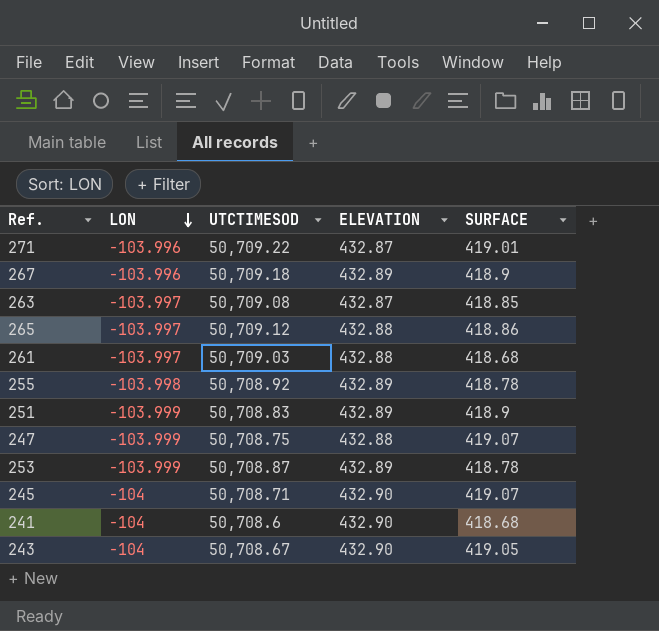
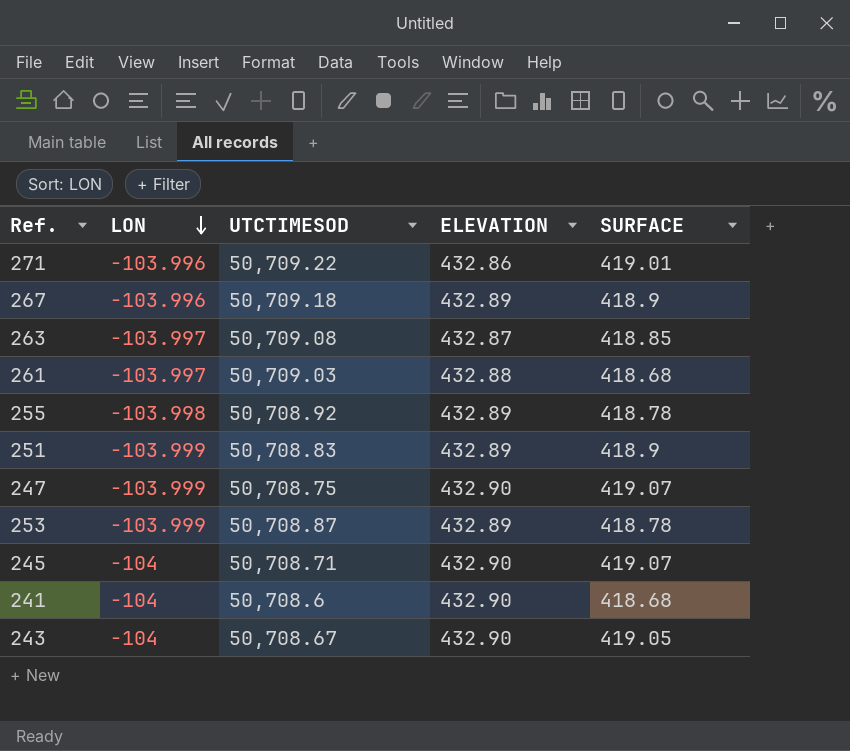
row 265: -103.997 | 50,709.12 | 432.88 | 418.86 -> none
271 | ELEVATION: 432.87 -> 432.86
247 | ELEVATION: 432.88 -> 432.90

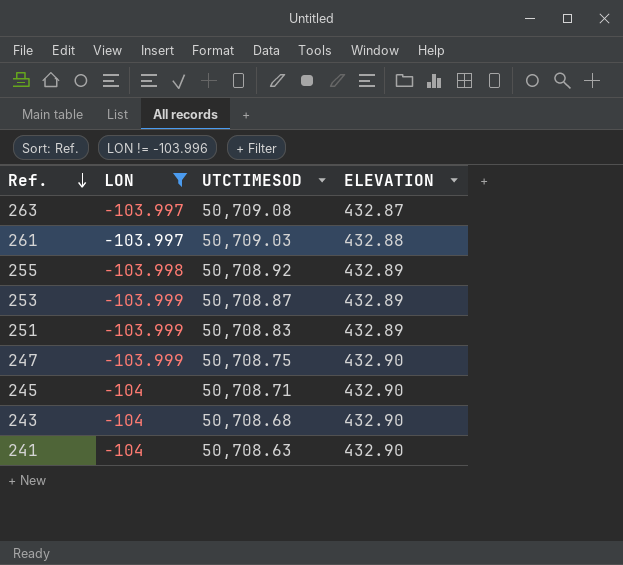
filter: none -> LON != -103.996
row order: LON descending -> Ref. descending
column SURFACE | position: 5 -> none
243 | UTCTIMESOD: 50,708.67 -> 50,708.68
241 | UTCTIMESOD: 50,708.6 -> 50,708.63

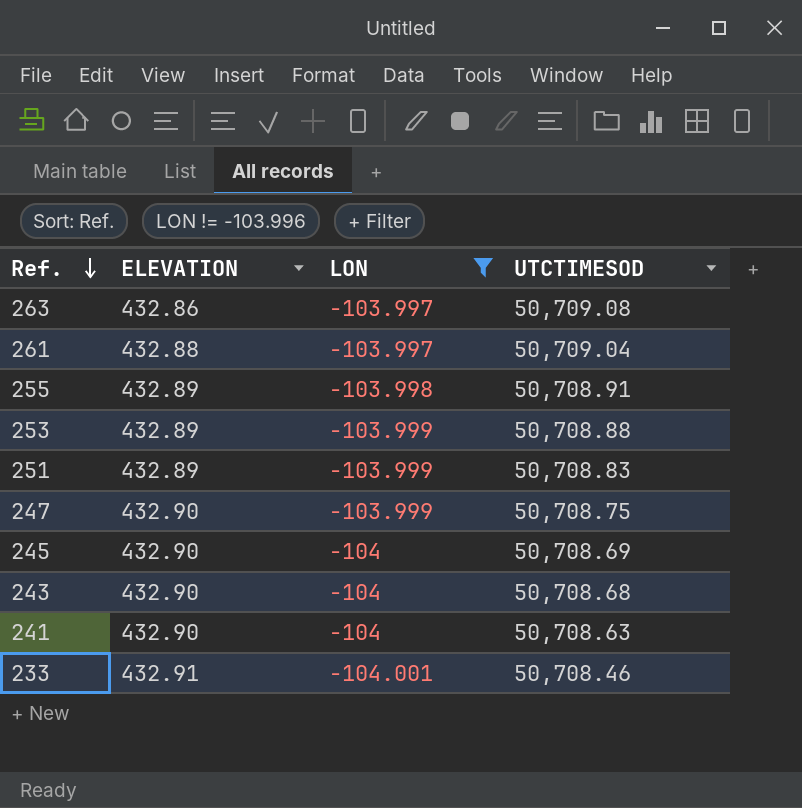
column ELEVATION | position: 4 -> 2
263 | ELEVATION: 432.87 -> 432.86
261 | UTCTIMESOD: 50,709.03 -> 50,709.04
255 | UTCTIMESOD: 50,708.92 -> 50,708.91
253 | UTCTIMESOD: 50,708.87 -> 50,708.88
245 | UTCTIMESOD: 50,708.71 -> 50,708.69
row 233: none -> 432.91 | -104.001 | 50,708.46

